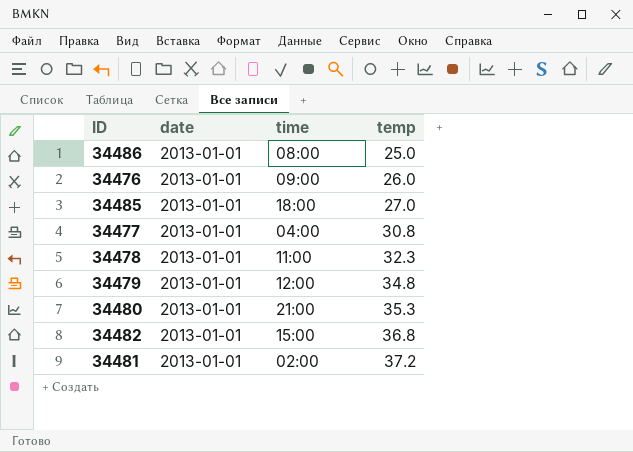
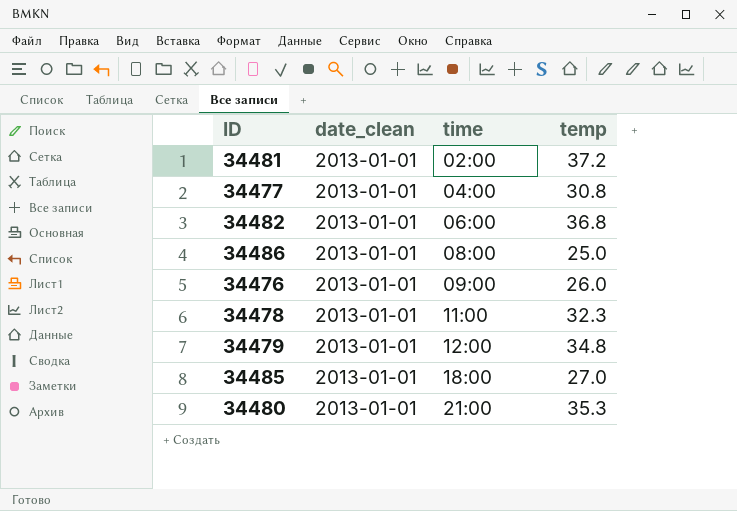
row order: temp ascending -> time ascending
column name: date -> date_clean
34482 | time: 15:00 -> 06:00

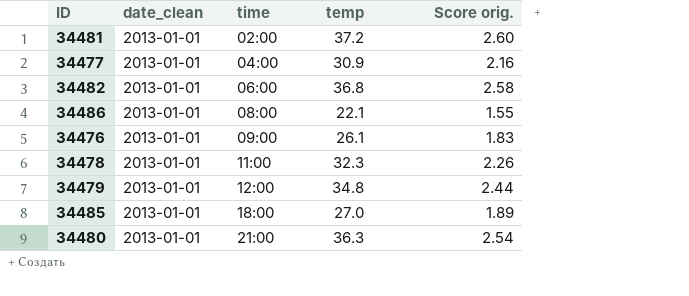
column Score orig. | formula: none -> [temp] * 0.07
34477 | temp: 30.8 -> 30.9
34486 | temp: 25.0 -> 22.1
34476 | temp: 26.0 -> 26.1
34480 | temp: 35.3 -> 36.3

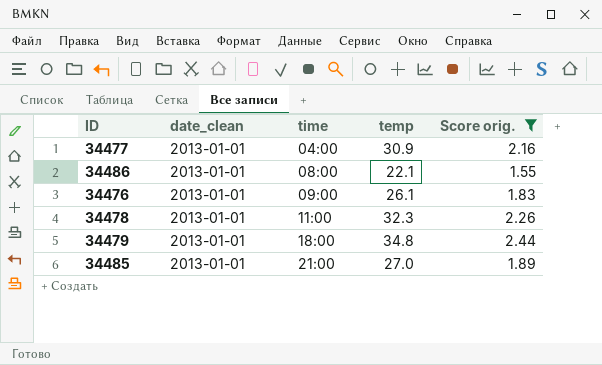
filter: none -> Score orig. <= 2.44
34479 | time: 12:00 -> 18:00
34485 | time: 18:00 -> 21:00

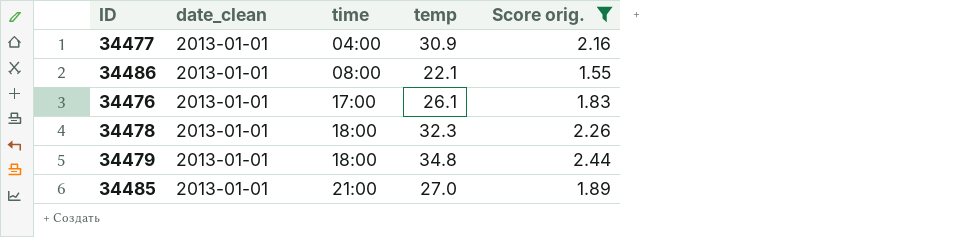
34476 | time: 09:00 -> 17:00
34478 | time: 11:00 -> 18:00

